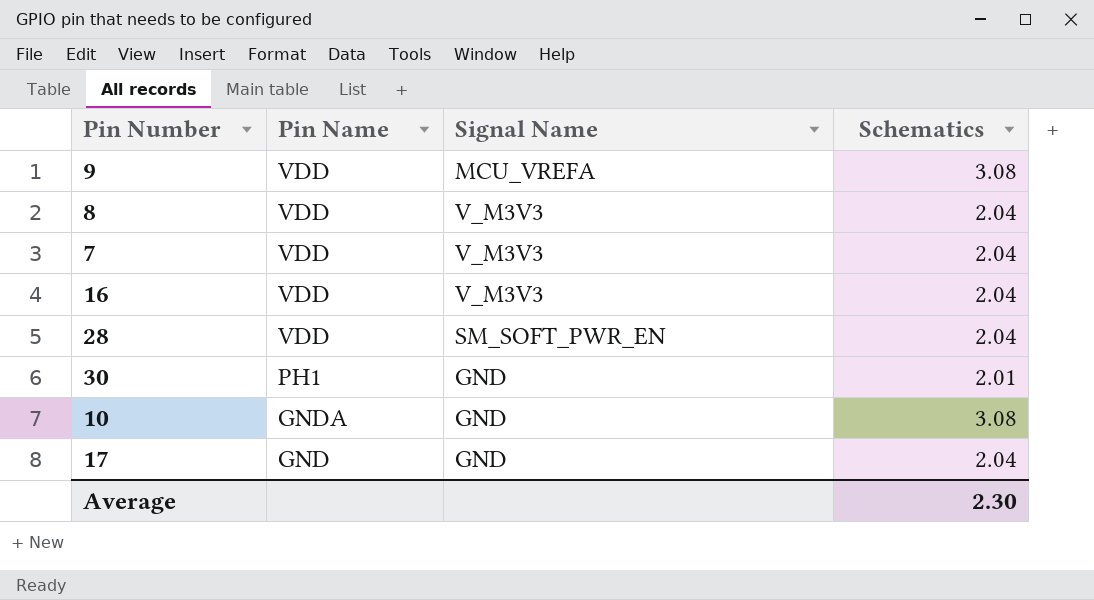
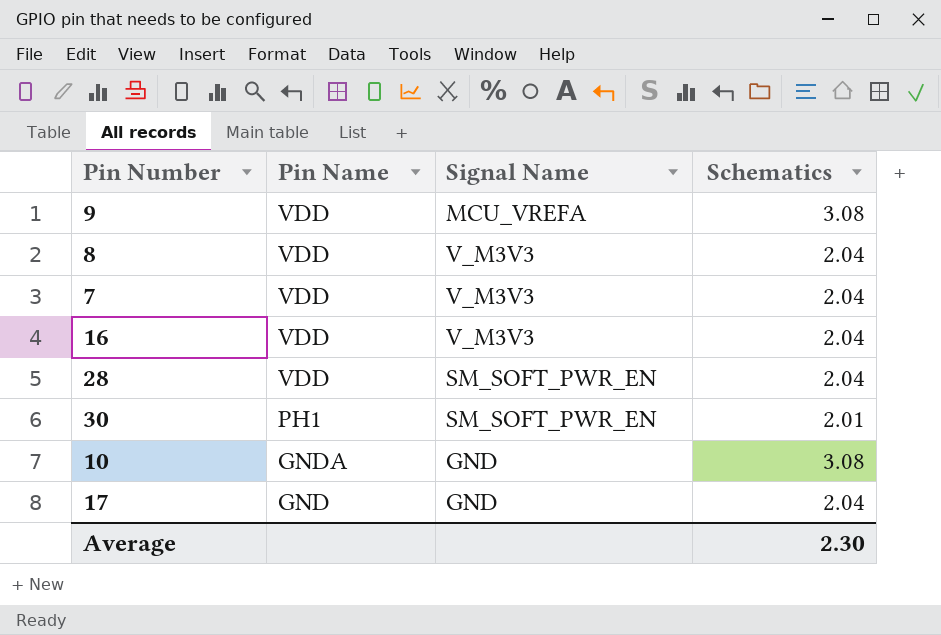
30 | Signal Name: GND -> SM_SOFT_PWR_EN

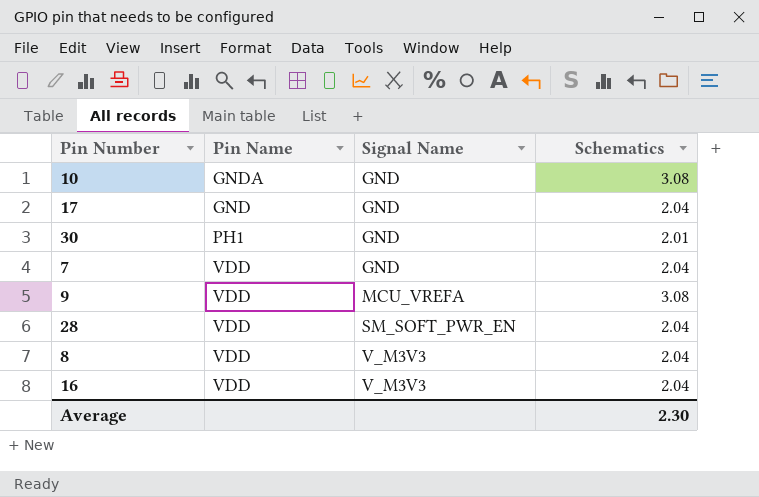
row order: Pin Name descending -> Signal Name ascending
30 | Signal Name: SM_SOFT_PWR_EN -> GND
7 | Signal Name: V_M3V3 -> GND

